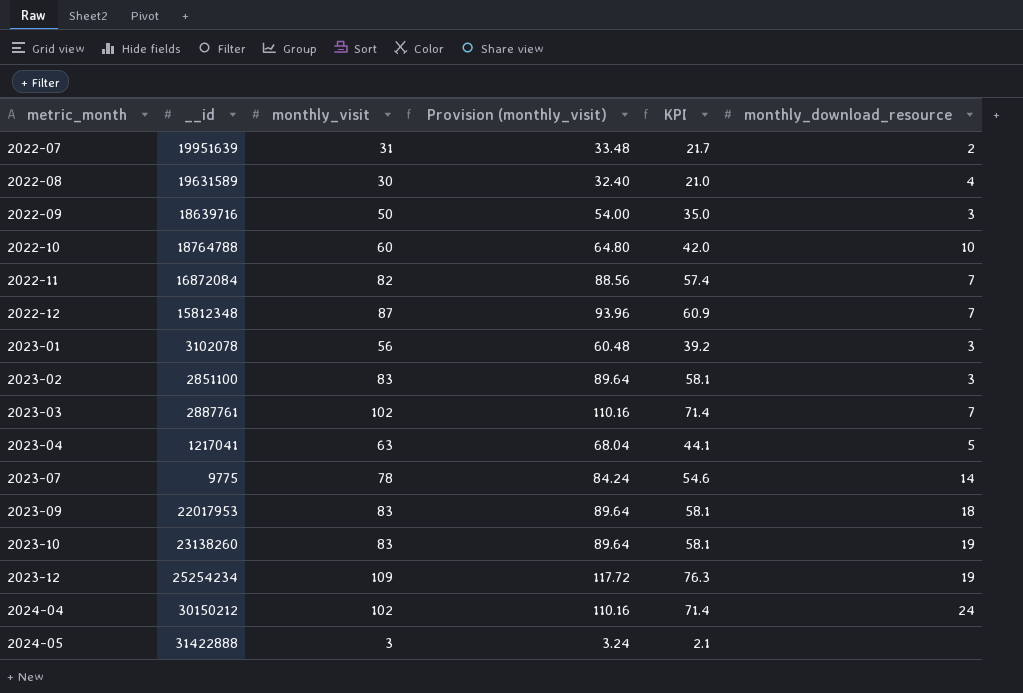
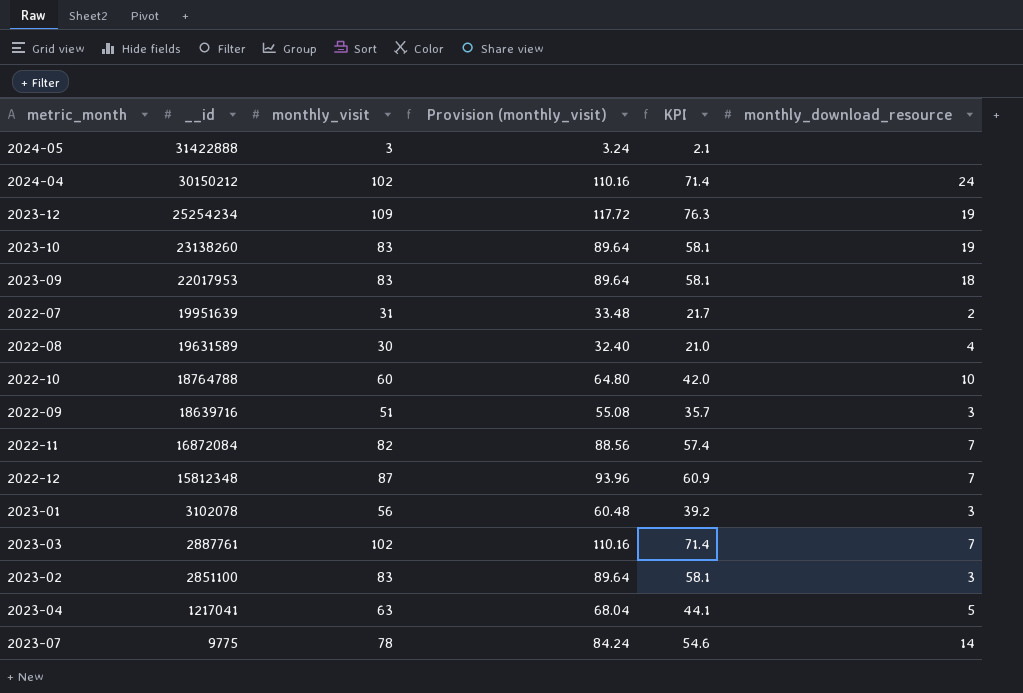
row order: metric_month ascending -> __id descending
2022-09 | monthly_visit: 50 -> 51
2022-09 | Provision (monthly_visit): 54.00 -> 55.08
2022-09 | KPI: 35.0 -> 35.7

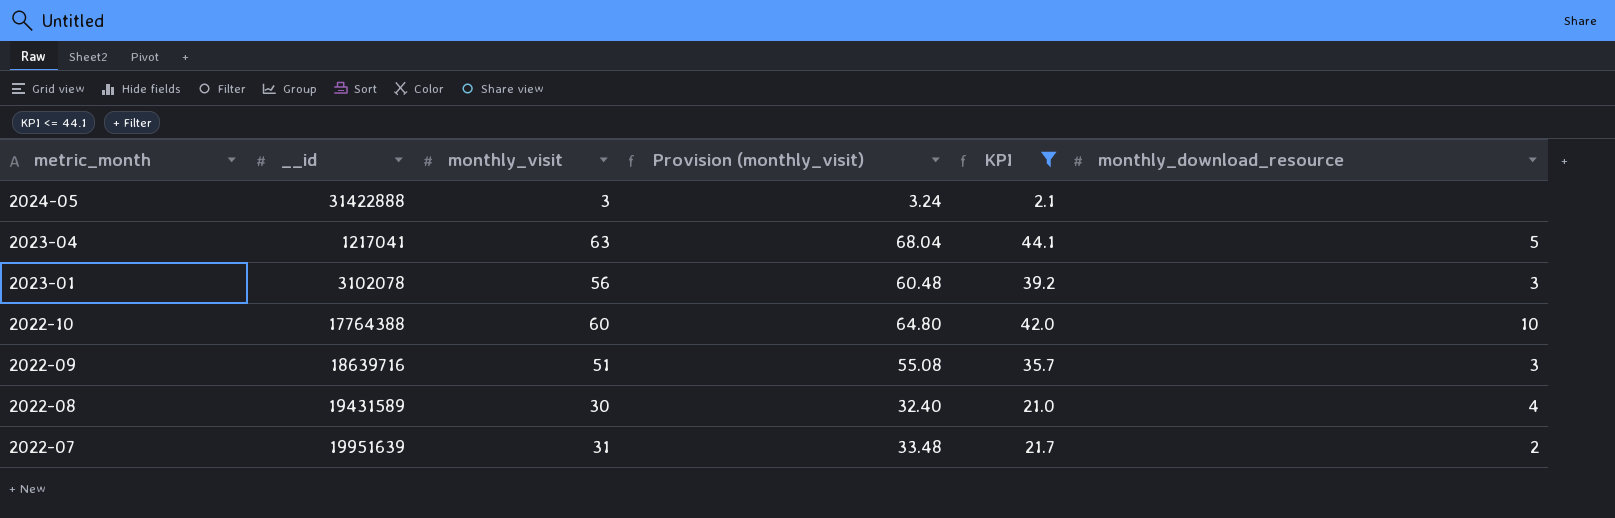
filter: none -> KPI <= 44.1
row order: __id descending -> metric_month descending
2022-10 | __id: 18764788 -> 17764388
2022-08 | __id: 19631589 -> 19431589

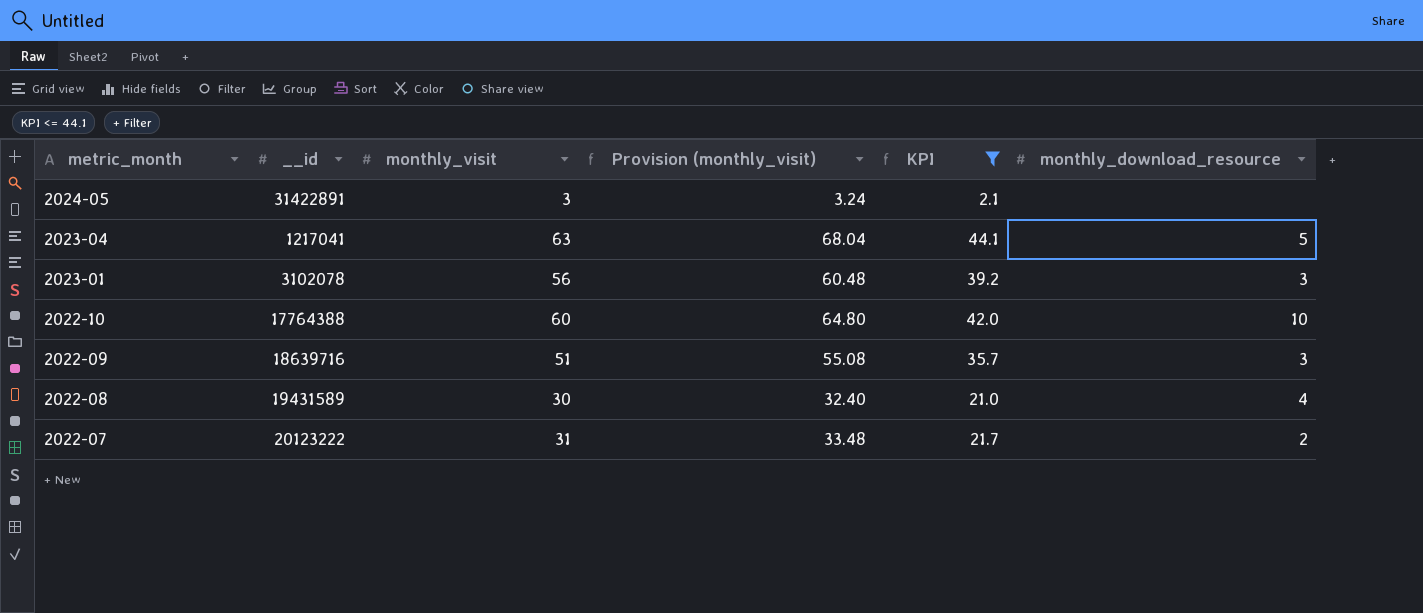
2024-05 | __id: 31422888 -> 31422891
2022-07 | __id: 19951639 -> 20123222

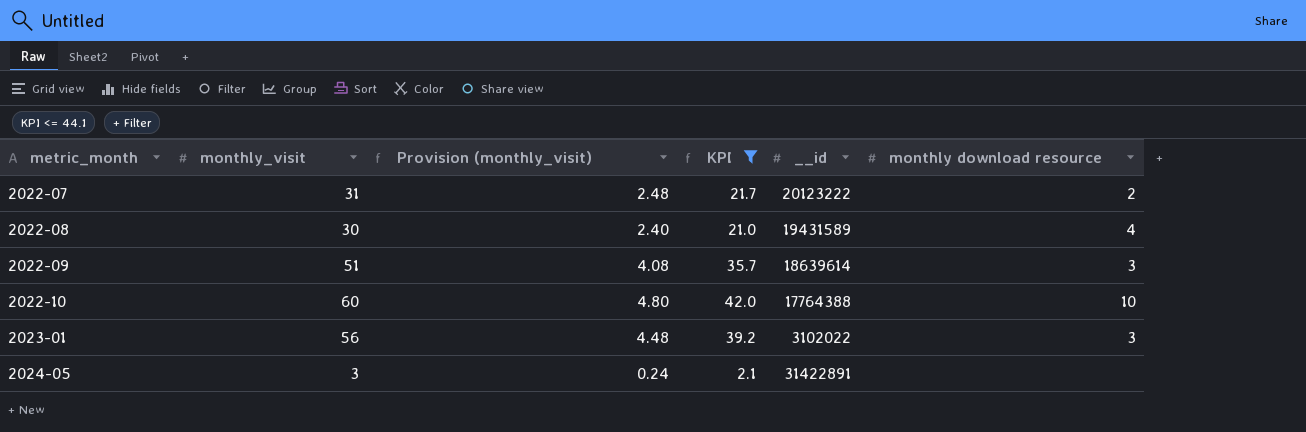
row order: metric_month descending -> metric_month ascending
column Provision (monthly_visit) | formula: [monthly_visit] * 1.08 -> [monthly_visit] * 0.08
column __id | position: 2 -> 5
column name: monthly_download_resource -> monthly download resource
row 2023-04: 1217041 | 63 | 68.04 | 44.1 | 5 -> none
2022-09 | __id: 18639716 -> 18639614
2023-01 | __id: 3102078 -> 3102022

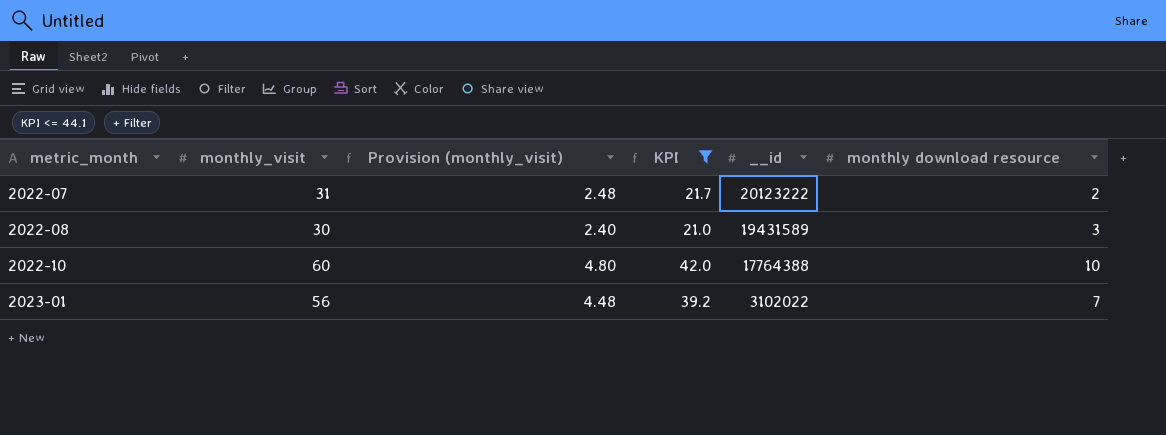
row 2022-09: 51 | 4.08 | 35.7 | 18639614 | 3 -> none
row 2024-05: 3 | 0.24 | 2.1 | 31422891 | none -> none
2022-08 | monthly download resource: 4 -> 3
2023-01 | monthly download resource: 3 -> 7

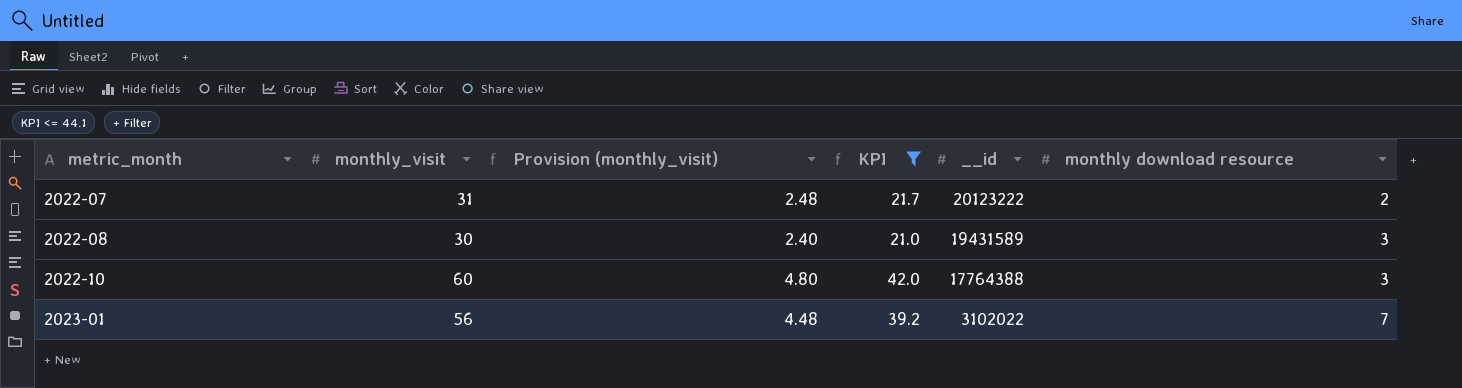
2022-10 | monthly download resource: 10 -> 3

